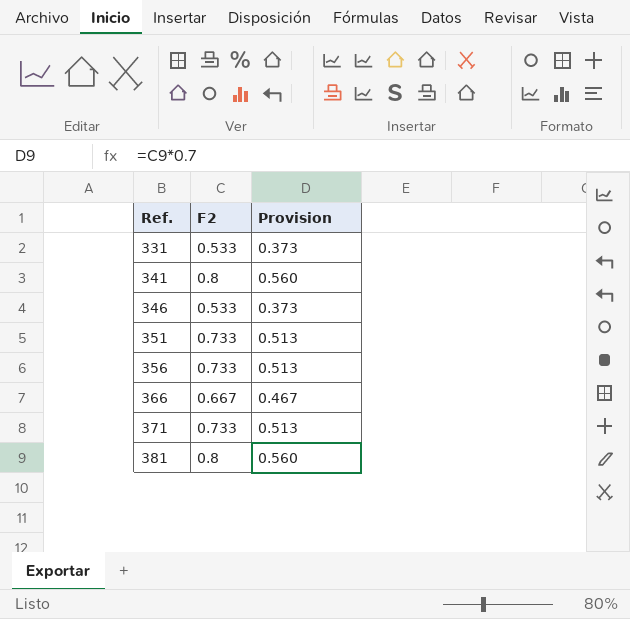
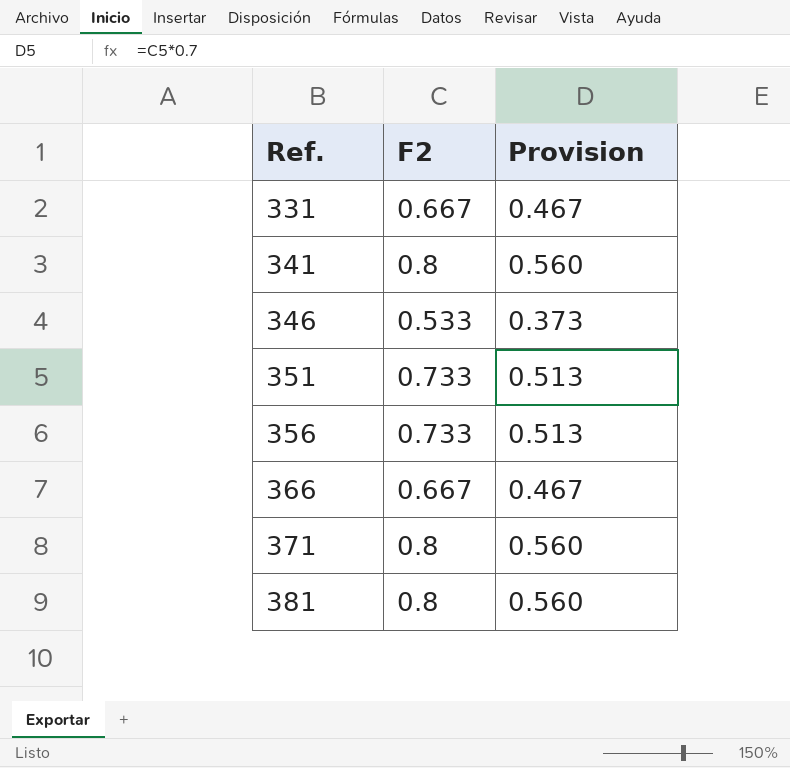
331 | F2: 0.533 -> 0.667
331 | Provision: 0.373 -> 0.467
371 | F2: 0.733 -> 0.8
371 | Provision: 0.513 -> 0.560

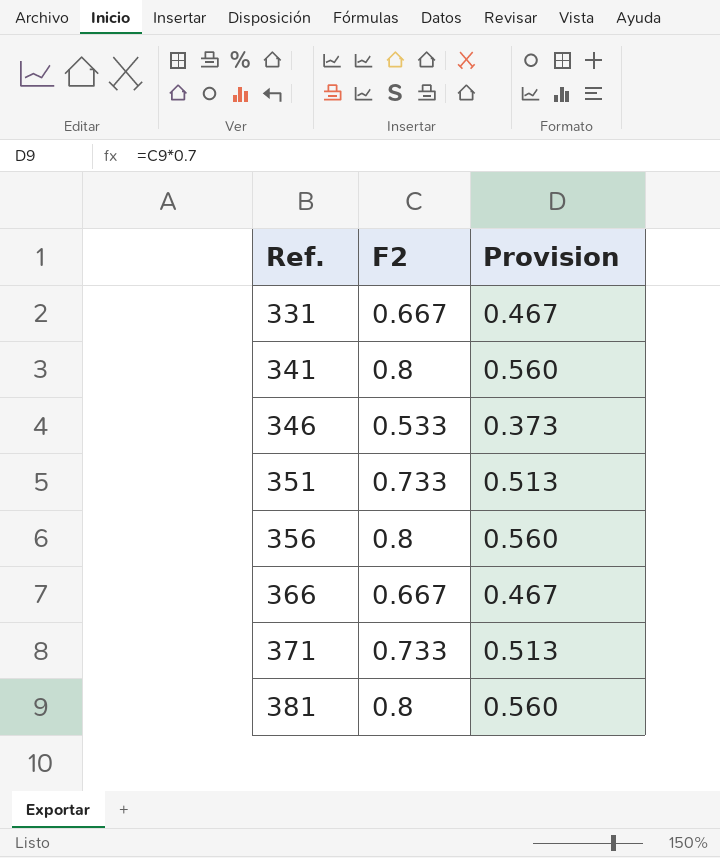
356 | F2: 0.733 -> 0.8
356 | Provision: 0.513 -> 0.560
371 | F2: 0.8 -> 0.733
371 | Provision: 0.560 -> 0.513

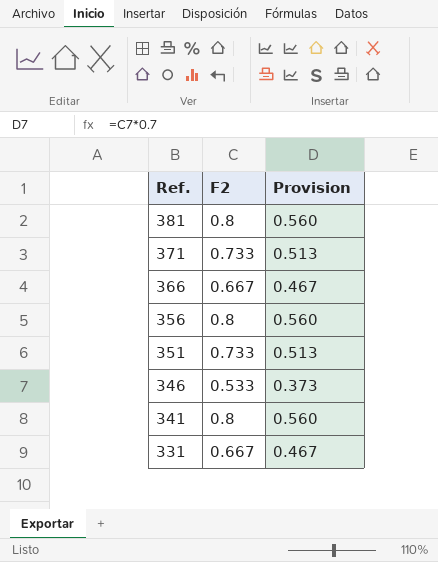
row order: Ref. ascending -> Ref. descending

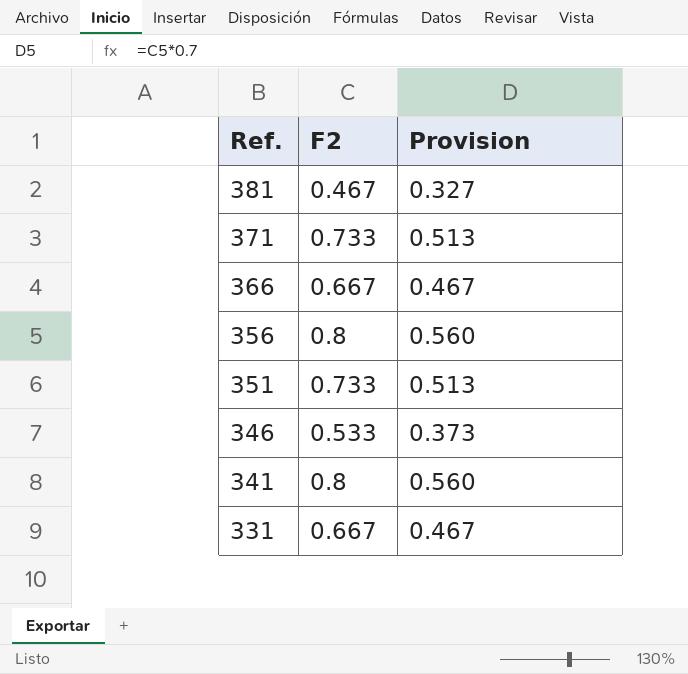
381 | F2: 0.8 -> 0.467
381 | Provision: 0.560 -> 0.327

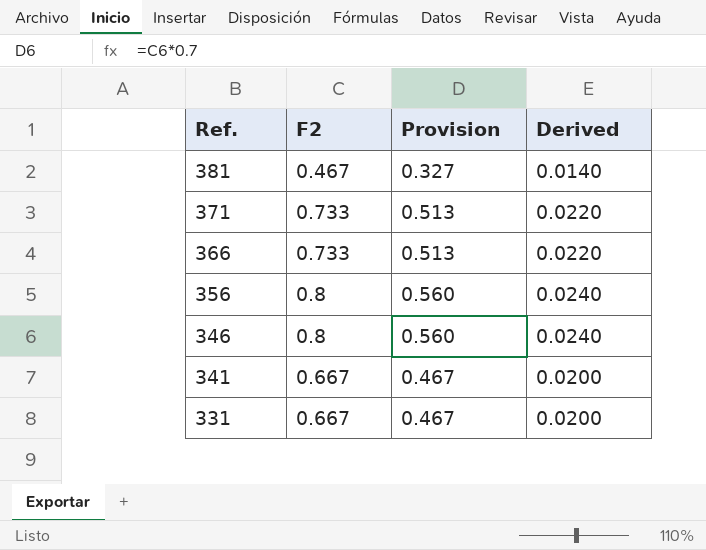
column Derived | formula: none -> [F2] * 0.03
row 351: 0.733 | 0.513 -> none
366 | F2: 0.667 -> 0.733
366 | Provision: 0.467 -> 0.513
346 | F2: 0.533 -> 0.8
346 | Provision: 0.373 -> 0.560
341 | F2: 0.8 -> 0.667
341 | Provision: 0.560 -> 0.467

